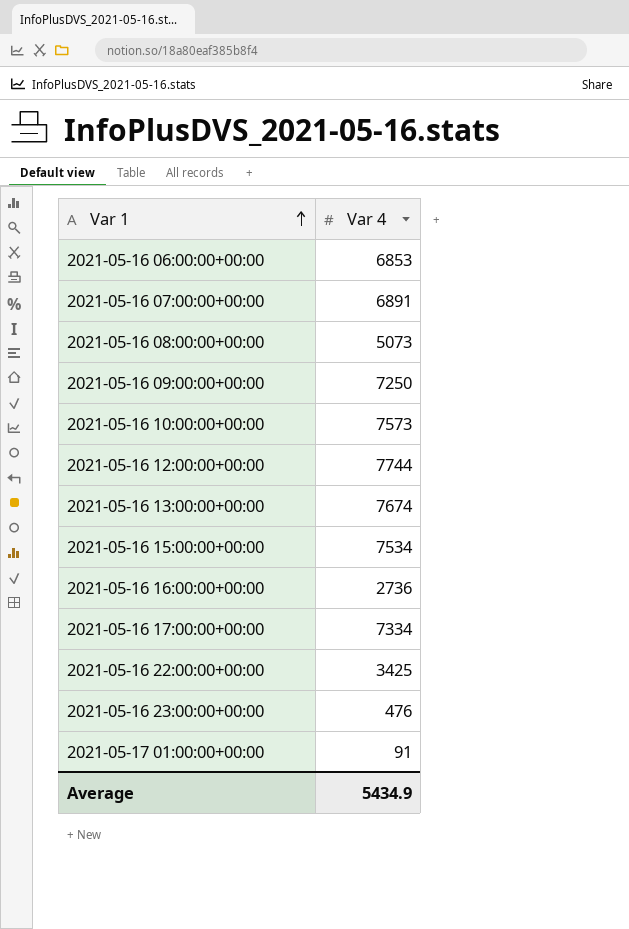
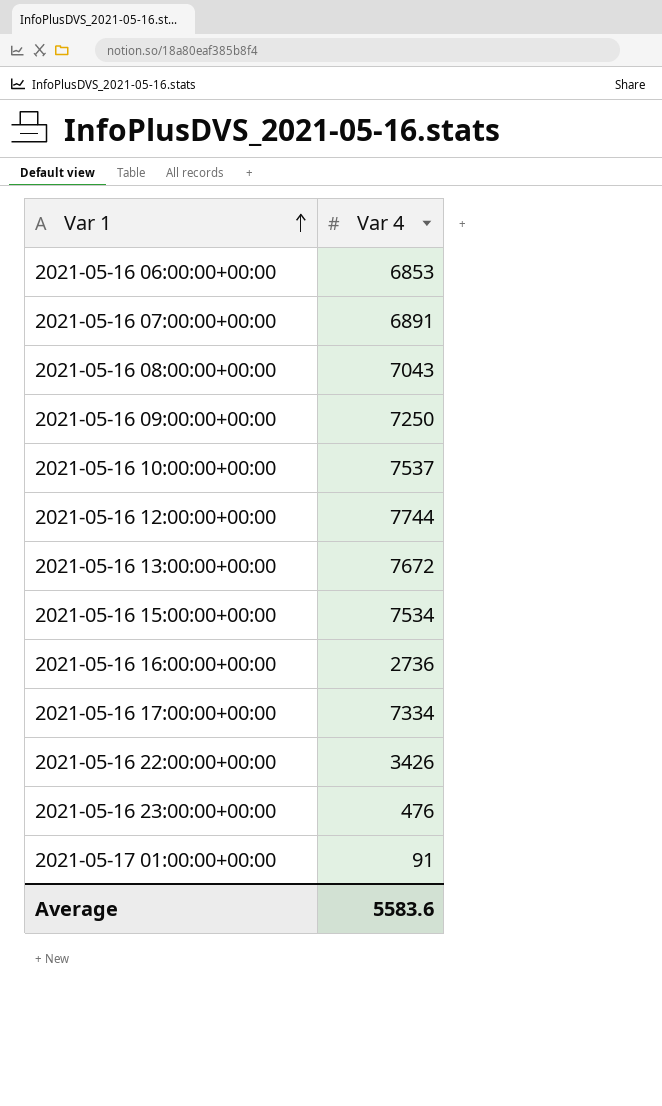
2021-05-16 08:00:00+00:00 | Var 4: 5073 -> 7043
2021-05-16 10:00:00+00:00 | Var 4: 7573 -> 7537
2021-05-16 13:00:00+00:00 | Var 4: 7674 -> 7672
2021-05-16 22:00:00+00:00 | Var 4: 3425 -> 3426
Average | Var 4: 5434.9 -> 5583.6

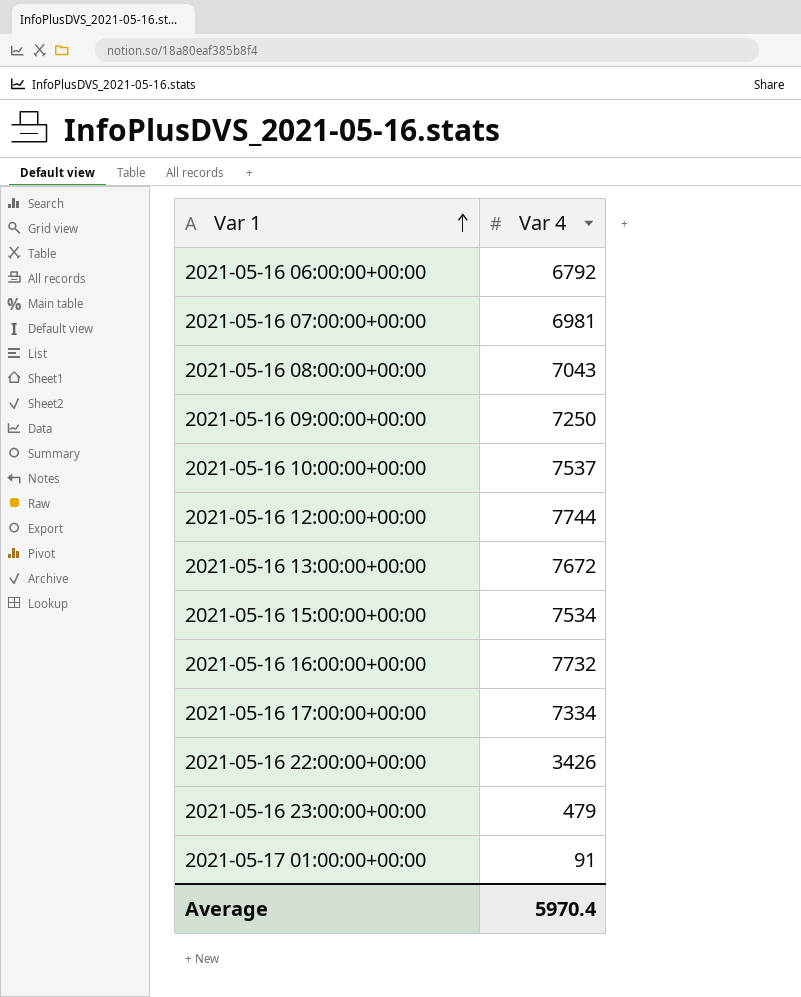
2021-05-16 06:00:00+00:00 | Var 4: 6853 -> 6792
2021-05-16 07:00:00+00:00 | Var 4: 6891 -> 6981
2021-05-16 16:00:00+00:00 | Var 4: 2736 -> 7732
2021-05-16 23:00:00+00:00 | Var 4: 476 -> 479
Average | Var 4: 5583.6 -> 5970.4

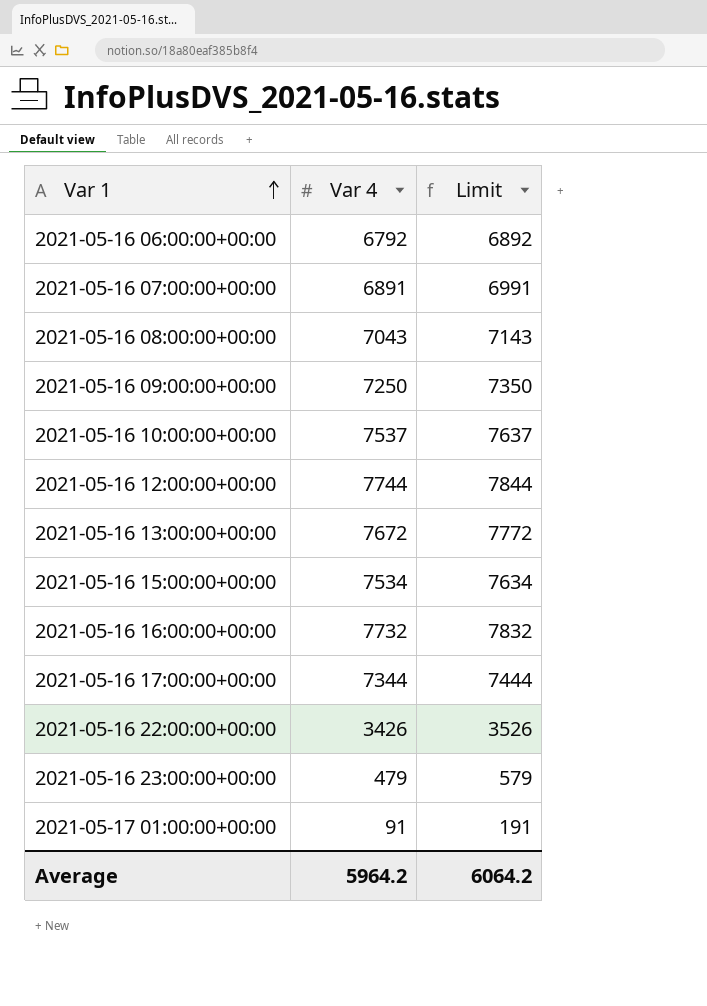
column Limit | formula: none -> [Var 4] + 100
2021-05-16 07:00:00+00:00 | Var 4: 6981 -> 6891
2021-05-16 17:00:00+00:00 | Var 4: 7334 -> 7344
Average | Var 4: 5970.4 -> 5964.2

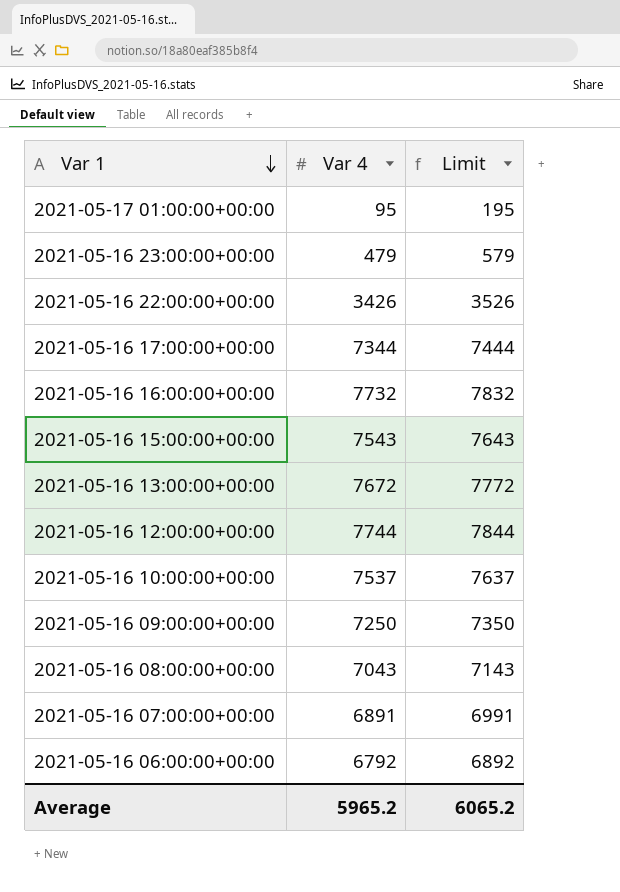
row order: Var 1 ascending -> Var 1 descending
2021-05-17 01:00:00+00:00 | Var 4: 91 -> 95
2021-05-17 01:00:00+00:00 | Limit: 191 -> 195
2021-05-16 15:00:00+00:00 | Var 4: 7534 -> 7543
2021-05-16 15:00:00+00:00 | Limit: 7634 -> 7643
Average | Var 4: 5964.2 -> 5965.2
Average | Limit: 6064.2 -> 6065.2

